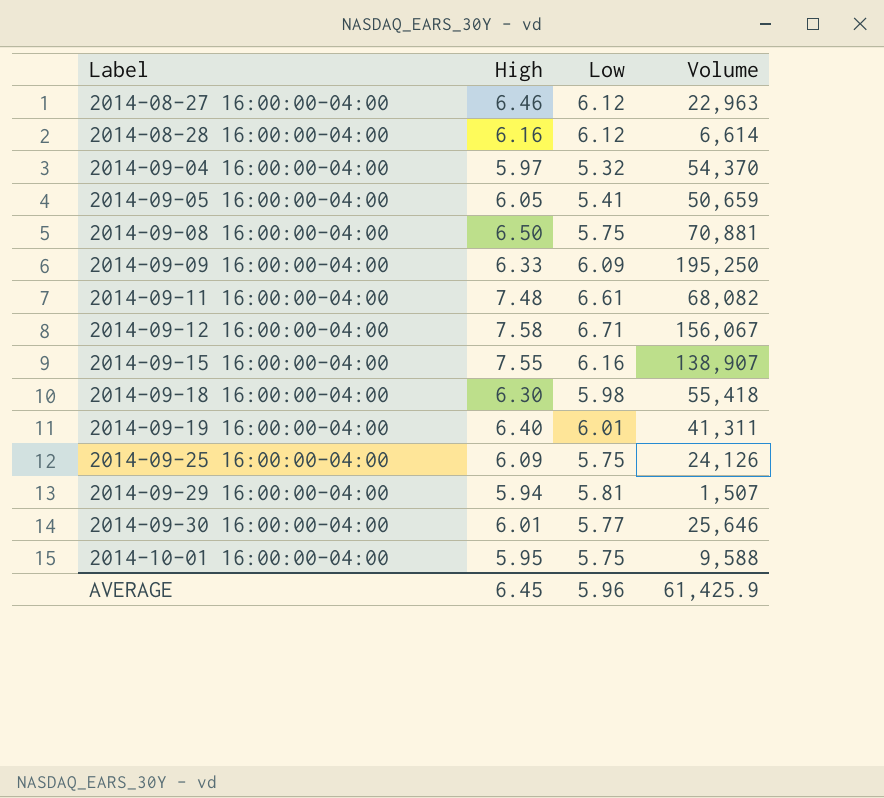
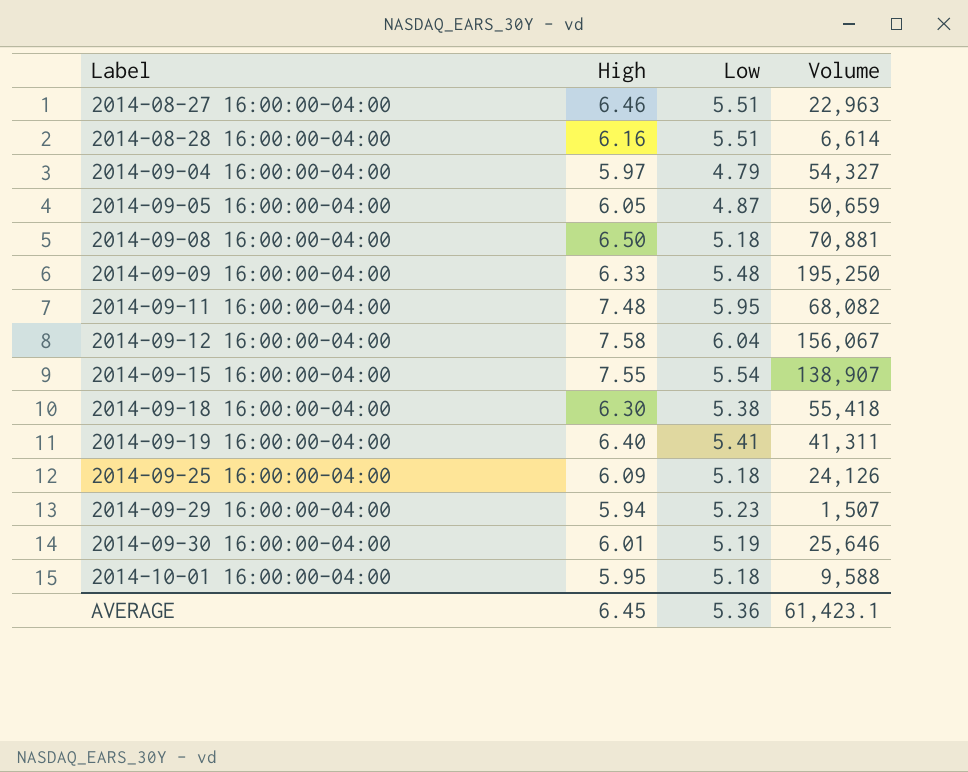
2014-08-27 16:00:00-04:00 | Low: 6.12 -> 5.51
2014-08-28 16:00:00-04:00 | Low: 6.12 -> 5.51
2014-09-04 16:00:00-04:00 | Low: 5.32 -> 4.79
2014-09-04 16:00:00-04:00 | Volume: 54,370 -> 54,327
2014-09-05 16:00:00-04:00 | Low: 5.41 -> 4.87
2014-09-08 16:00:00-04:00 | Low: 5.75 -> 5.18
2014-09-09 16:00:00-04:00 | Low: 6.09 -> 5.48
2014-09-11 16:00:00-04:00 | Low: 6.61 -> 5.95
2014-09-12 16:00:00-04:00 | Low: 6.71 -> 6.04
2014-09-15 16:00:00-04:00 | Low: 6.16 -> 5.54
2014-09-18 16:00:00-04:00 | Low: 5.98 -> 5.38
2014-09-19 16:00:00-04:00 | Low: 6.01 -> 5.41
2014-09-25 16:00:00-04:00 | Low: 5.75 -> 5.18
2014-09-29 16:00:00-04:00 | Low: 5.81 -> 5.23
2014-09-30 16:00:00-04:00 | Low: 5.77 -> 5.19
2014-10-01 16:00:00-04:00 | Low: 5.75 -> 5.18
AVERAGE | Low: 5.96 -> 5.36
AVERAGE | Volume: 61,425.9 -> 61,423.1

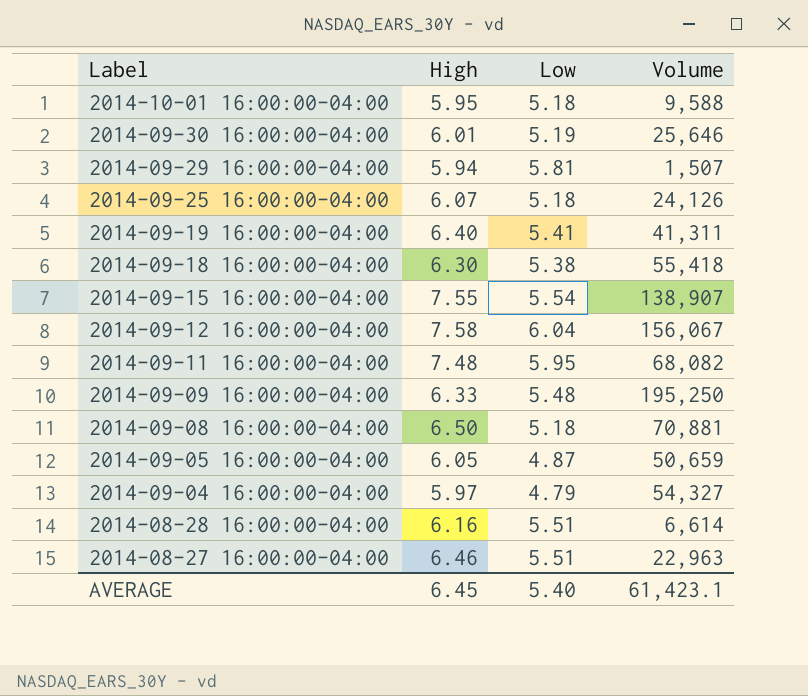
row order: Label ascending -> Label descending
2014-09-29 16:00:00-04:00 | Low: 5.23 -> 5.81
2014-09-25 16:00:00-04:00 | High: 6.09 -> 6.07
AVERAGE | Low: 5.36 -> 5.40

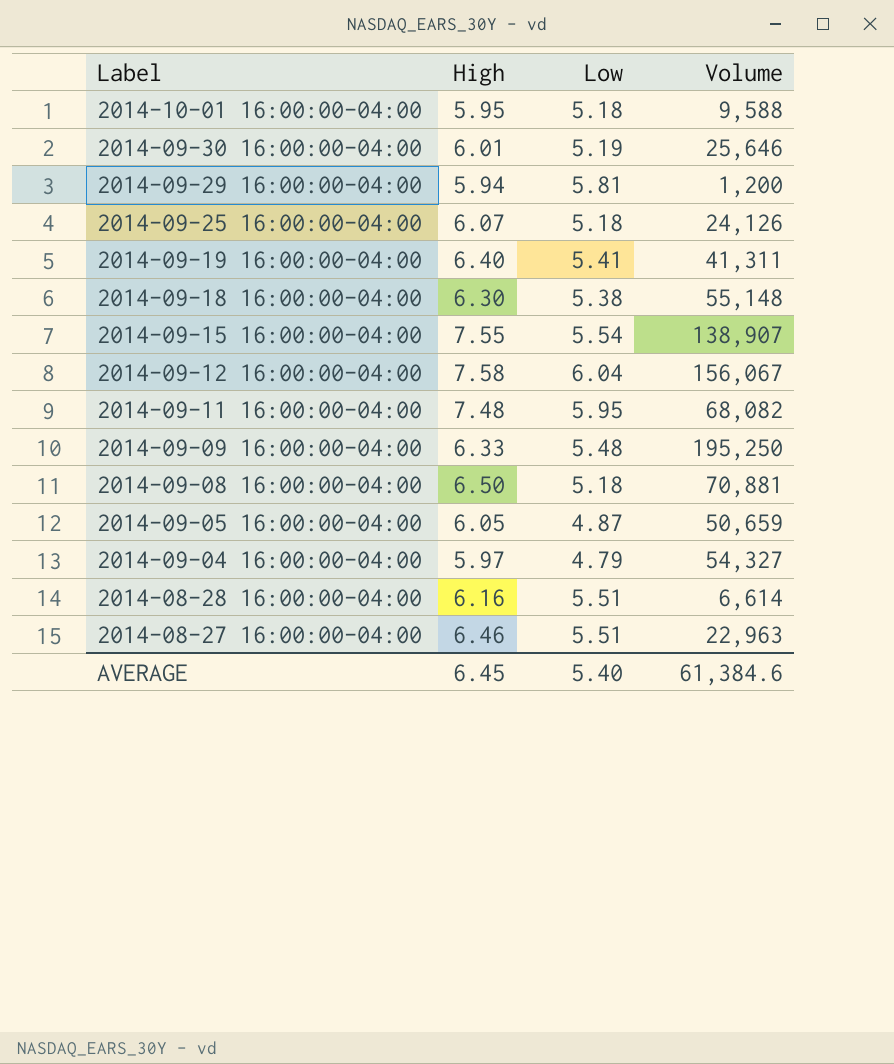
2014-09-29 16:00:00-04:00 | Volume: 1,507 -> 1,200
2014-09-18 16:00:00-04:00 | Volume: 55,418 -> 55,148
AVERAGE | Volume: 61,423.1 -> 61,384.6

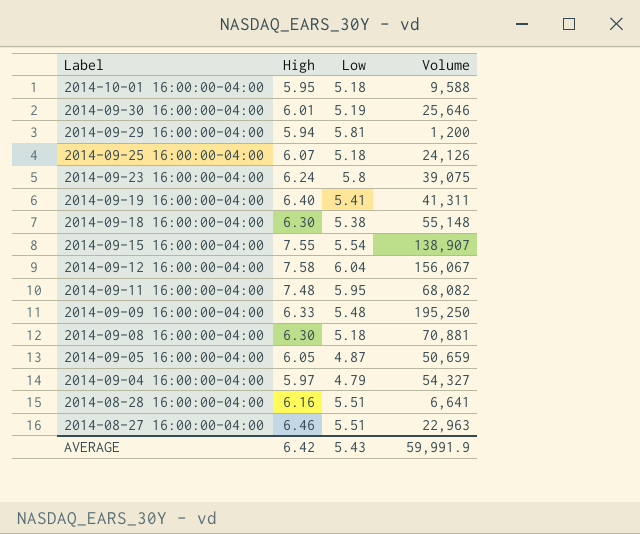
row 2014-09-23 16:00:00-04:00: none -> 6.24 | 5.8 | 39,075
2014-09-08 16:00:00-04:00 | High: 6.50 -> 6.30
2014-08-28 16:00:00-04:00 | Volume: 6,614 -> 6,641
AVERAGE | High: 6.45 -> 6.42
AVERAGE | Low: 5.40 -> 5.43
AVERAGE | Volume: 61,384.6 -> 59,991.9

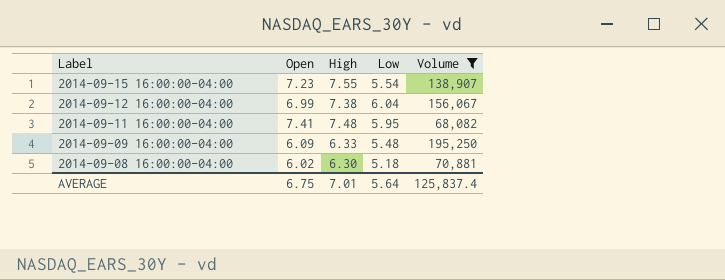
filter: none -> Volume >= 68,082
column Open | position: none -> 2
2014-09-12 16:00:00-04:00 | High: 7.58 -> 7.38
AVERAGE | High: 6.42 -> 7.01
AVERAGE | Low: 5.43 -> 5.64
AVERAGE | Volume: 59,991.9 -> 125,837.4

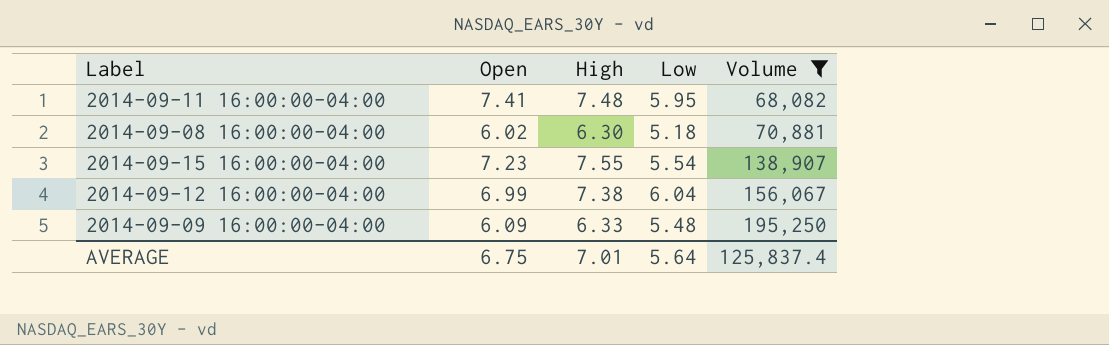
row order: Label descending -> Volume ascending

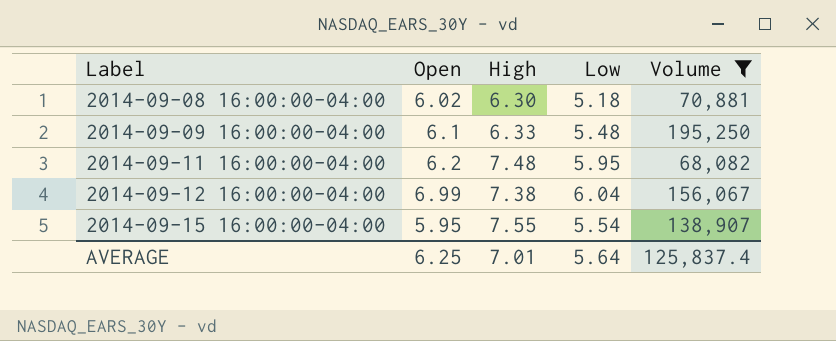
row order: Volume ascending -> Label ascending
2014-09-09 16:00:00-04:00 | Open: 6.09 -> 6.1
2014-09-11 16:00:00-04:00 | Open: 7.41 -> 6.2
2014-09-15 16:00:00-04:00 | Open: 7.23 -> 5.95
AVERAGE | Open: 6.75 -> 6.25

